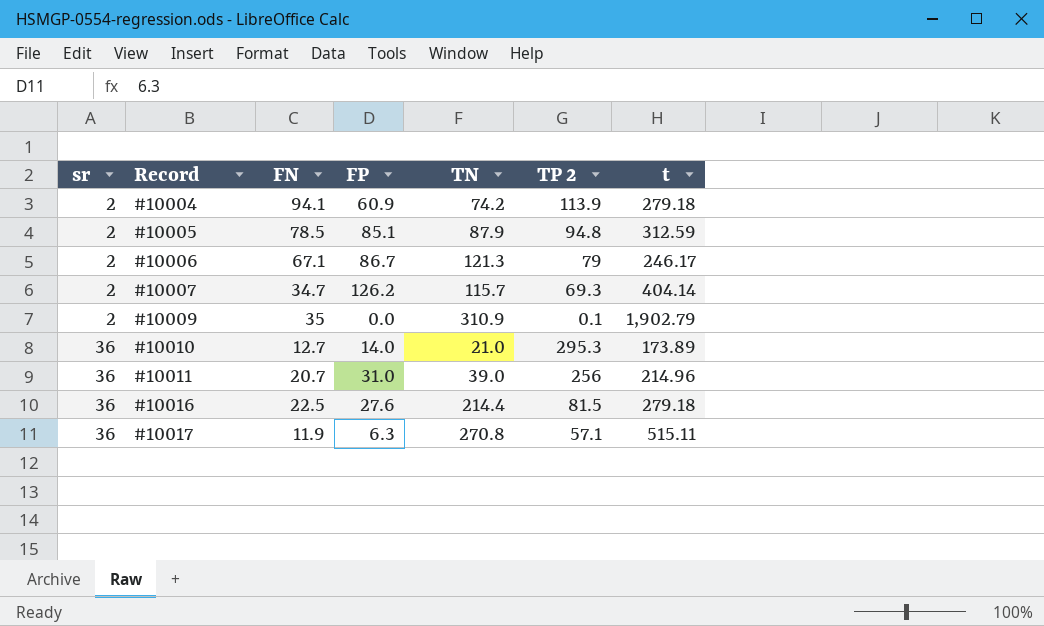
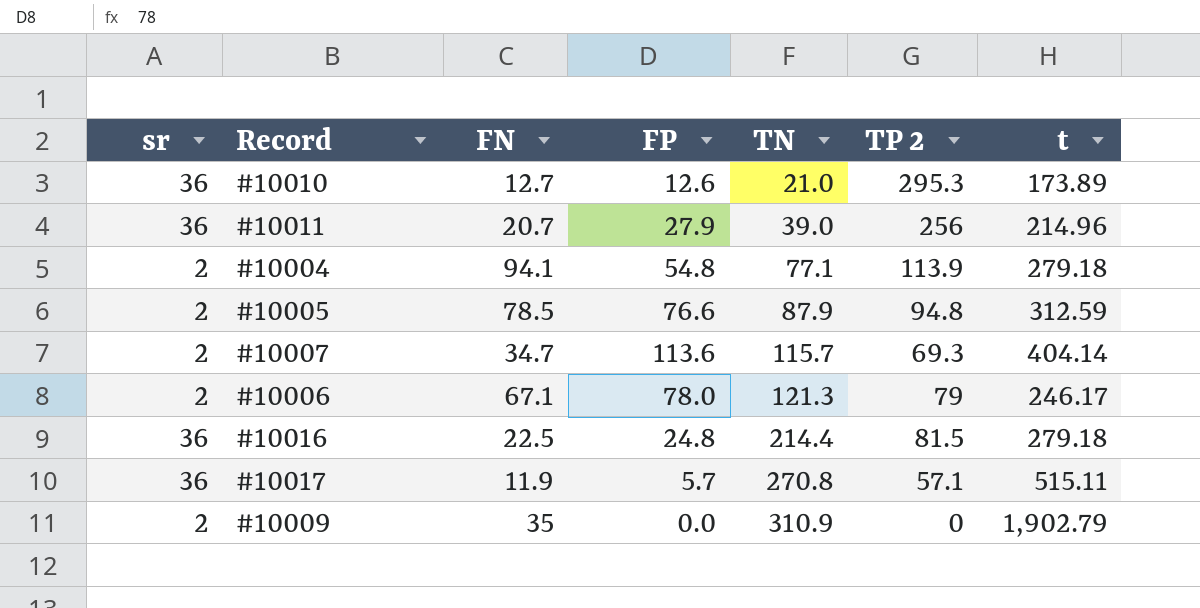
row order: sr ascending -> TN ascending
#10010 | FP: 14.0 -> 12.6
#10011 | FP: 31.0 -> 27.9
#10004 | FP: 60.9 -> 54.8
#10004 | TN: 74.2 -> 77.1
#10005 | FP: 85.1 -> 76.6
#10007 | FP: 126.2 -> 113.6
#10006 | FP: 86.7 -> 78.0
#10016 | FP: 27.6 -> 24.8
#10017 | FP: 6.3 -> 5.7
#10009 | TP 2: 0.1 -> 0

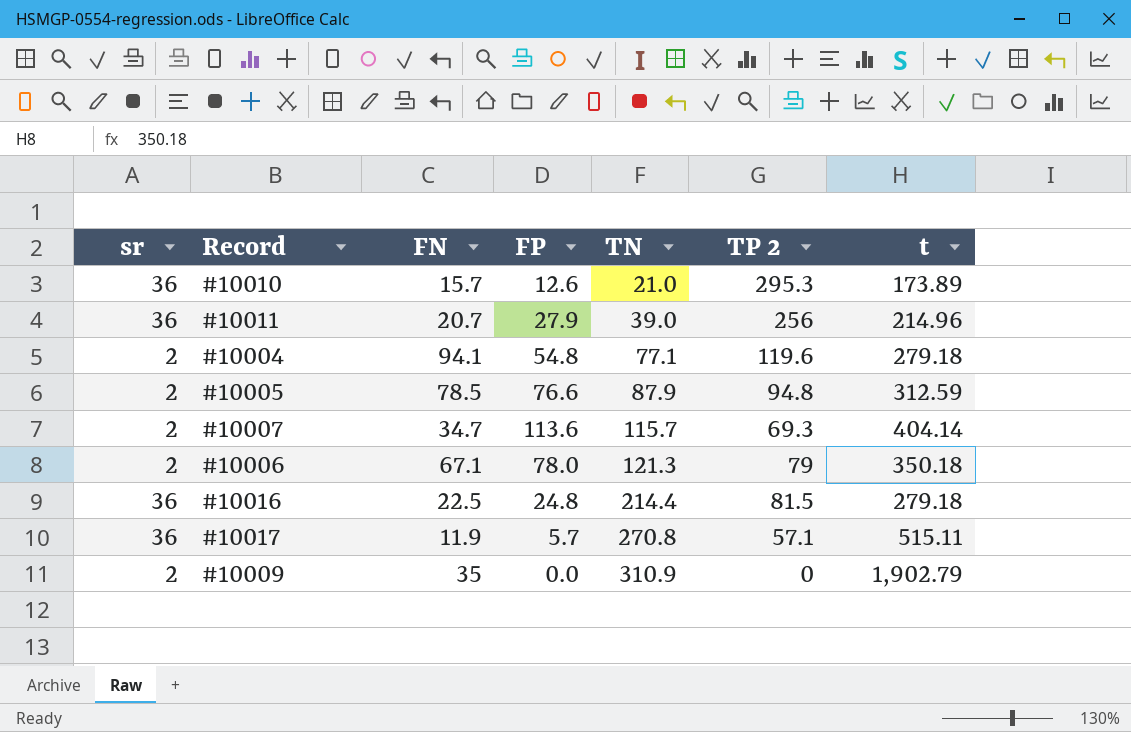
#10010 | FN: 12.7 -> 15.7
#10004 | TP 2: 113.9 -> 119.6
#10006 | t: 246.17 -> 350.18

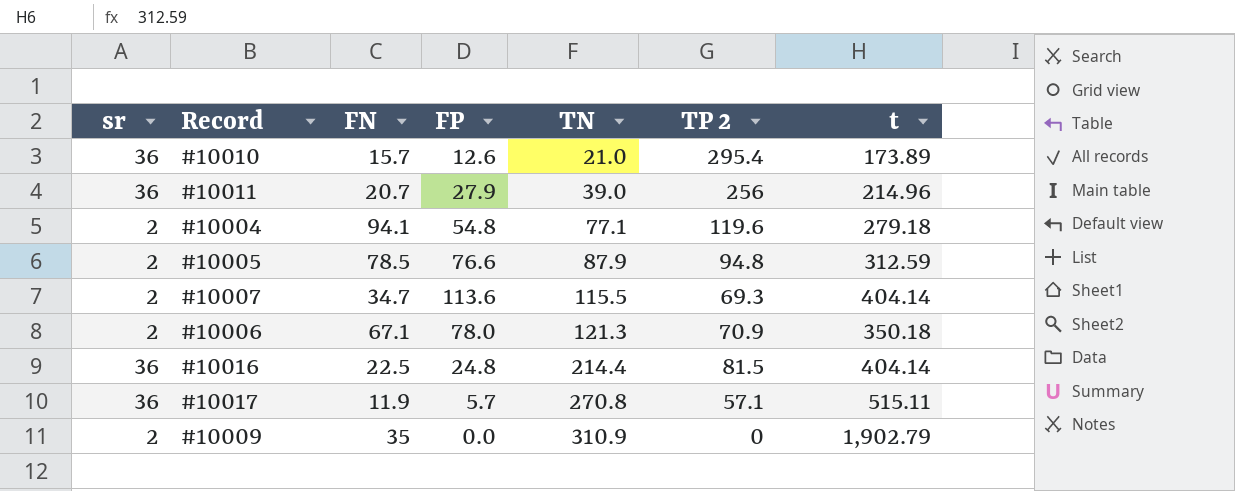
#10010 | TP 2: 295.3 -> 295.4
#10007 | TN: 115.7 -> 115.5
#10006 | TP 2: 79 -> 70.9
#10016 | t: 279.18 -> 404.14

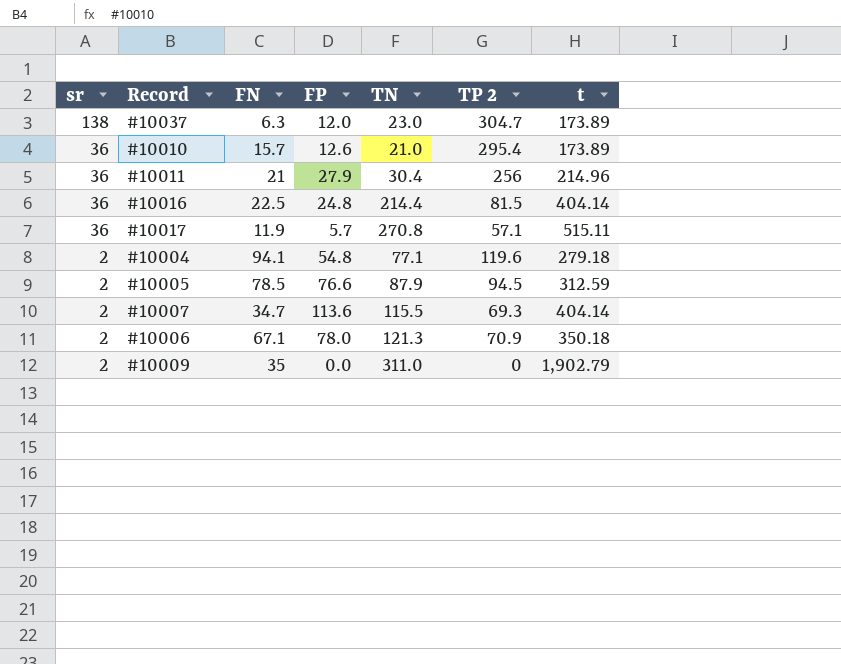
row order: TN ascending -> sr descending
row #10037: none -> 138 | 6.3 | 12.0 | 23.0 | 304.7 | 173.89
#10011 | FN: 20.7 -> 21
#10011 | TN: 39.0 -> 30.4
#10005 | TP 2: 94.8 -> 94.5
#10009 | TN: 310.9 -> 311.0

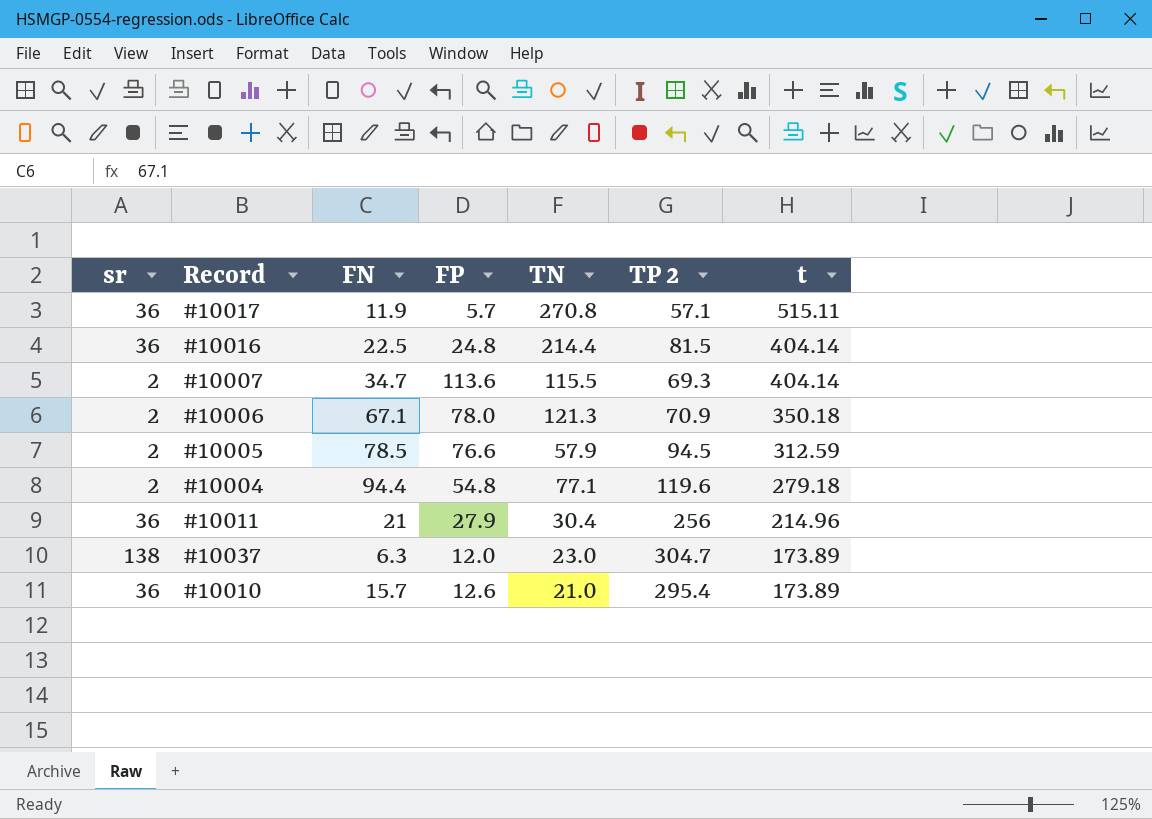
row order: sr descending -> t descending
row #10009: 2 | 35 | 0.0 | 311.0 | 0 | 1,902.79 -> none
#10005 | TN: 87.9 -> 57.9
#10004 | FN: 94.1 -> 94.4

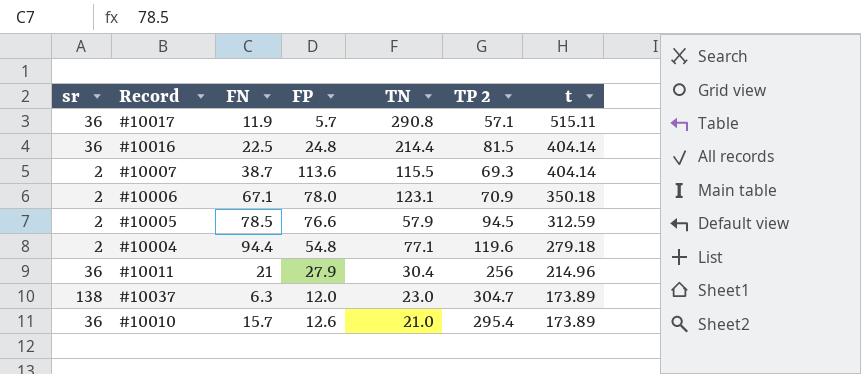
#10017 | TN: 270.8 -> 290.8
#10007 | FN: 34.7 -> 38.7
#10006 | TN: 121.3 -> 123.1

